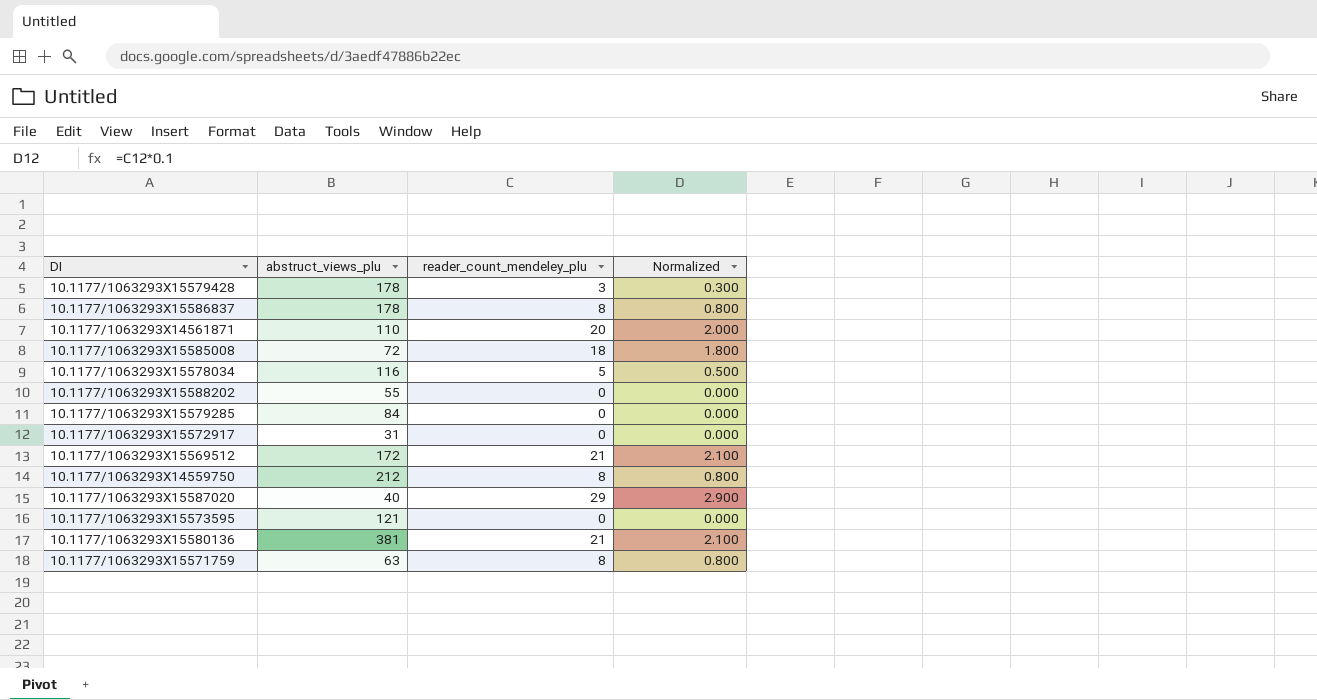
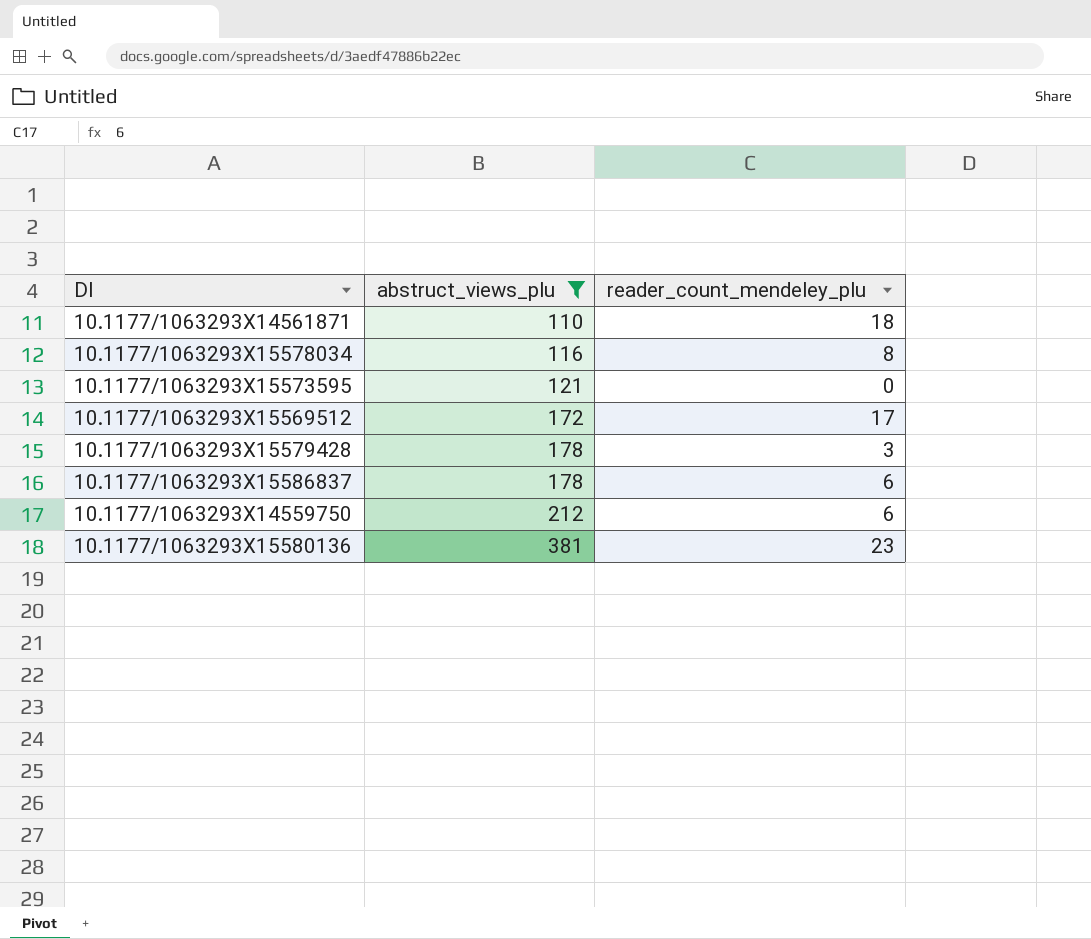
filter: none -> abstruct_views_plu >= 110
row order: none -> abstruct_views_plu ascending
column Normalized | formula: [reader_count_mendeley_plu] * 0.1 -> none
10.1177/1063293X14561871 | reader_count_mendeley_plu: 20 -> 18
10.1177/1063293X15578034 | reader_count_mendeley_plu: 5 -> 8
10.1177/1063293X15569512 | reader_count_mendeley_plu: 21 -> 17
10.1177/1063293X15586837 | reader_count_mendeley_plu: 8 -> 6
10.1177/1063293X14559750 | reader_count_mendeley_plu: 8 -> 6
10.1177/1063293X15580136 | reader_count_mendeley_plu: 21 -> 23

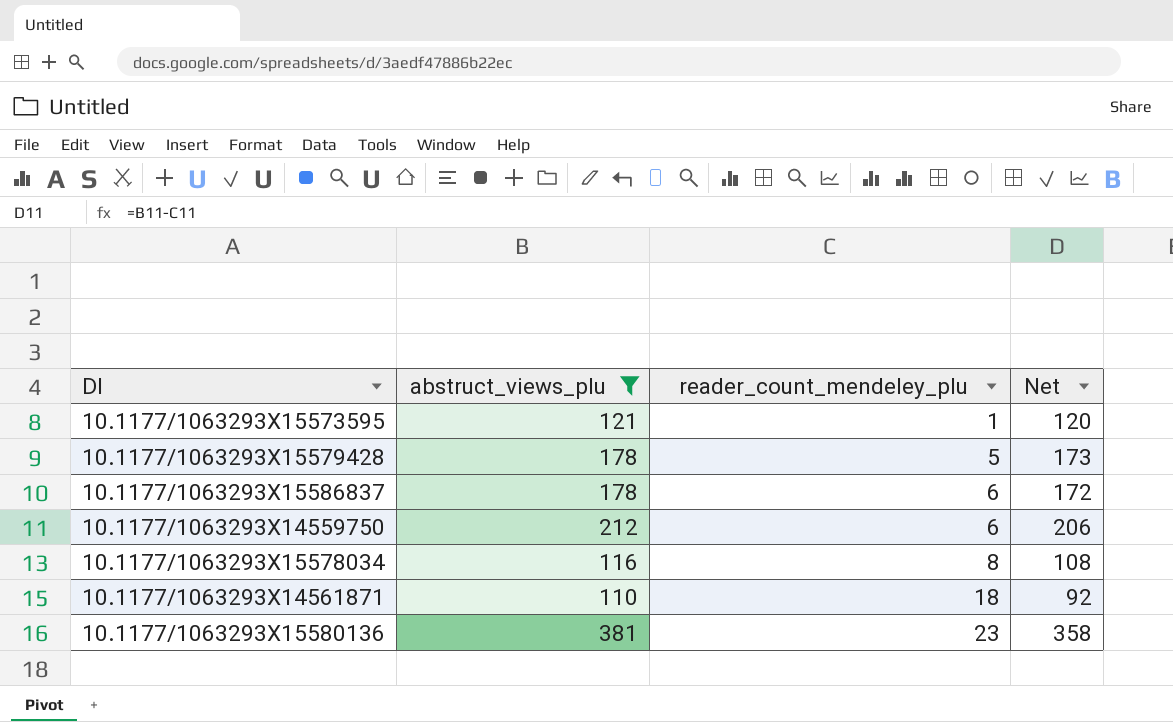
row order: abstruct_views_plu ascending -> reader_count_mendeley_plu ascending
column Net | formula: none -> [abstruct_views_plu] - [reader_count_mendeley_plu]
row 10.1177/1063293X15569512: 172 | 17 -> none
10.1177/1063293X15573595 | reader_count_mendeley_plu: 0 -> 1
10.1177/1063293X15579428 | reader_count_mendeley_plu: 3 -> 5

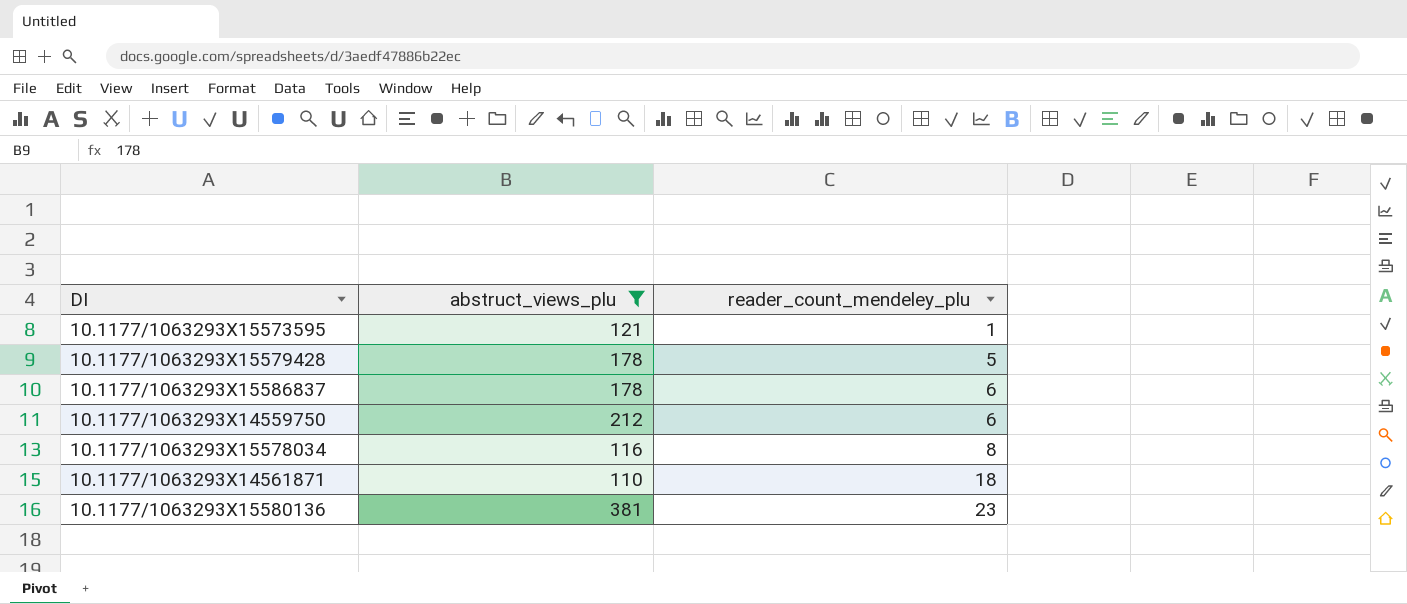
column Net | formula: [abstruct_views_plu] - [reader_count_mendeley_plu] -> none

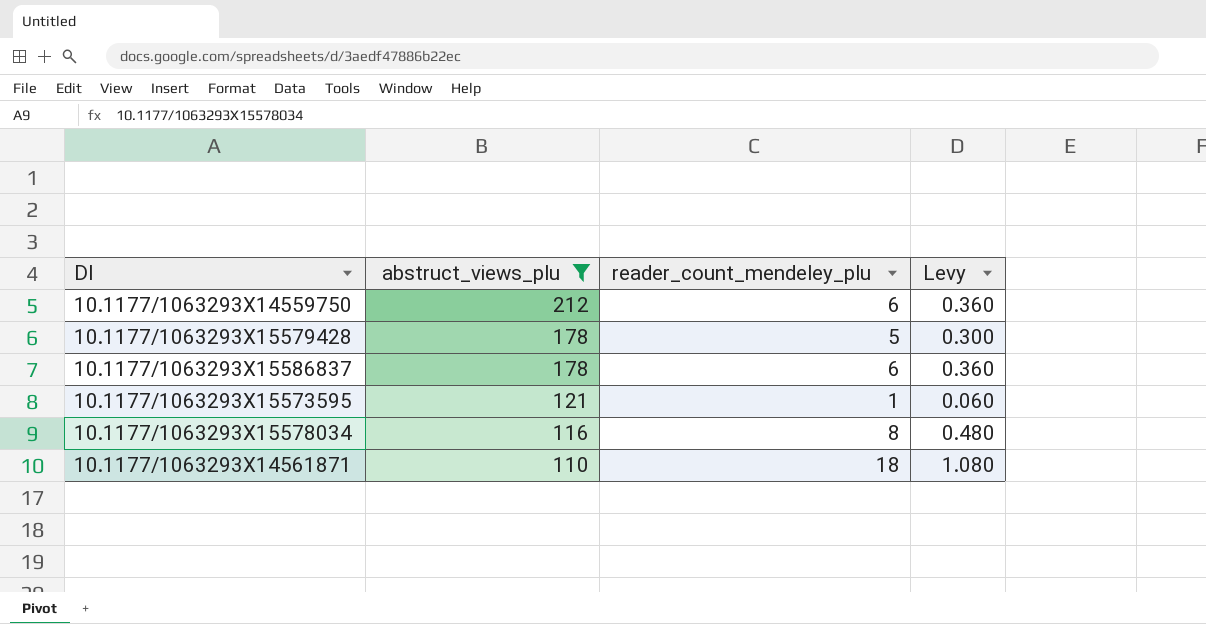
row order: reader_count_mendeley_plu ascending -> abstruct_views_plu descending
column Levy | formula: none -> [reader_count_mendeley_plu] * 0.06
row 10.1177/1063293X15580136: 381 | 23 -> none

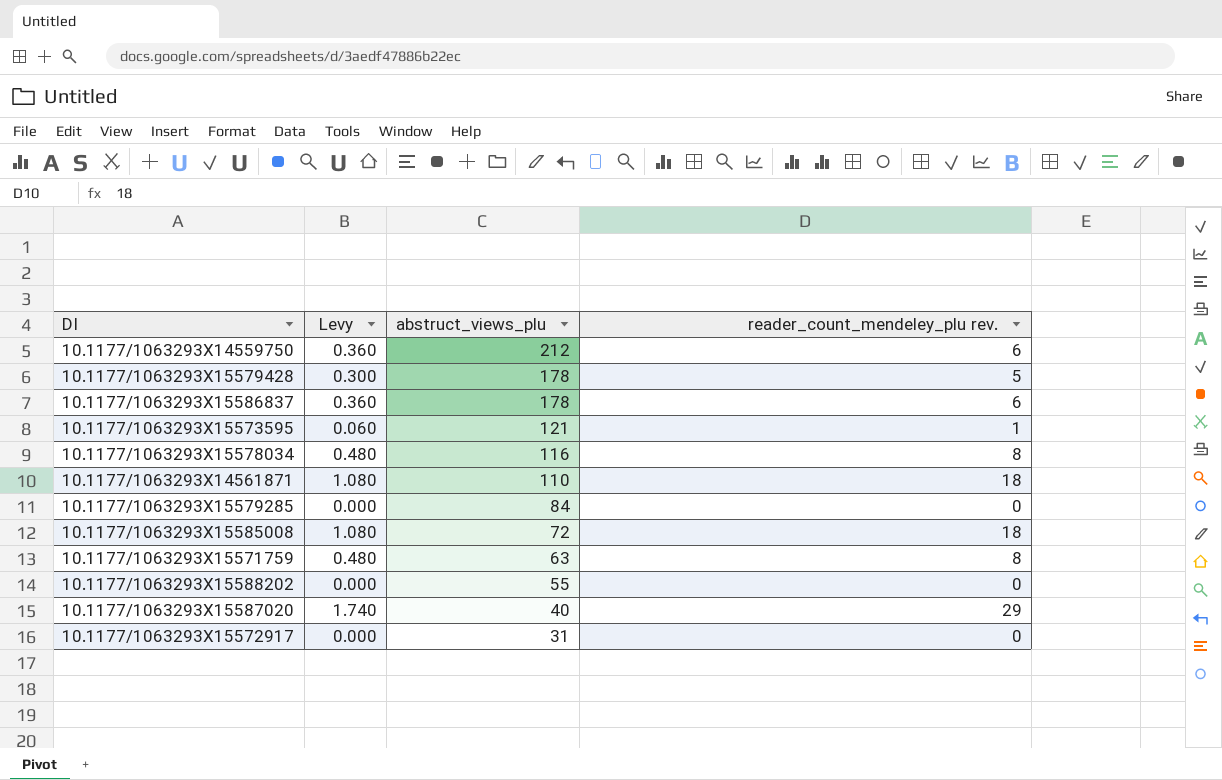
filter: abstruct_views_plu >= 110 -> none
column Levy | position: 4 -> 2
column name: reader_count_mendeley_plu -> reader_count_mendeley_plu rev.

